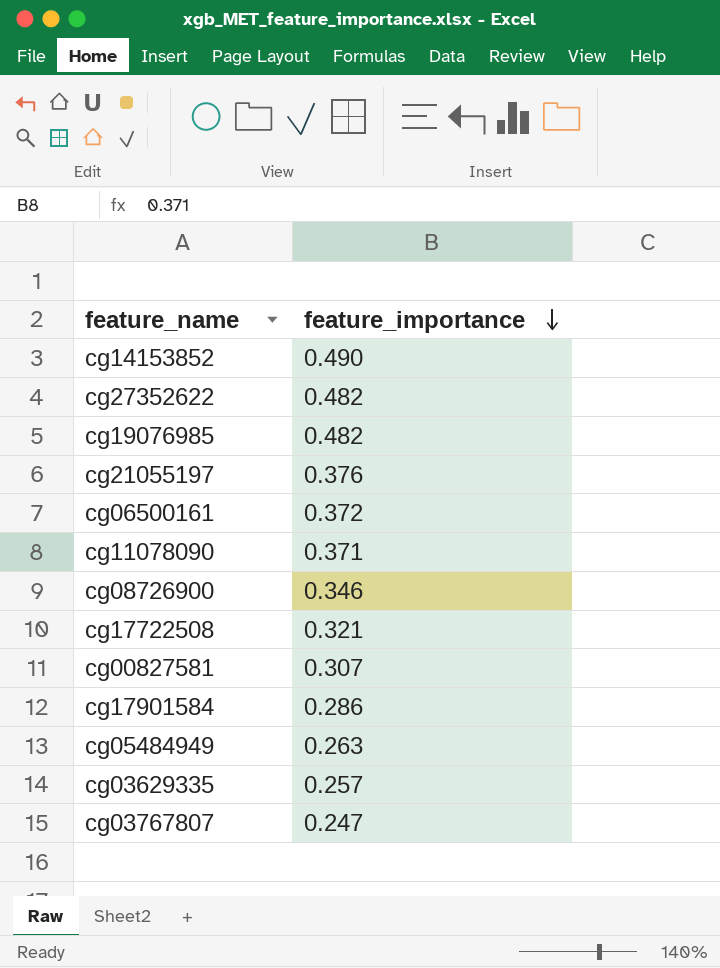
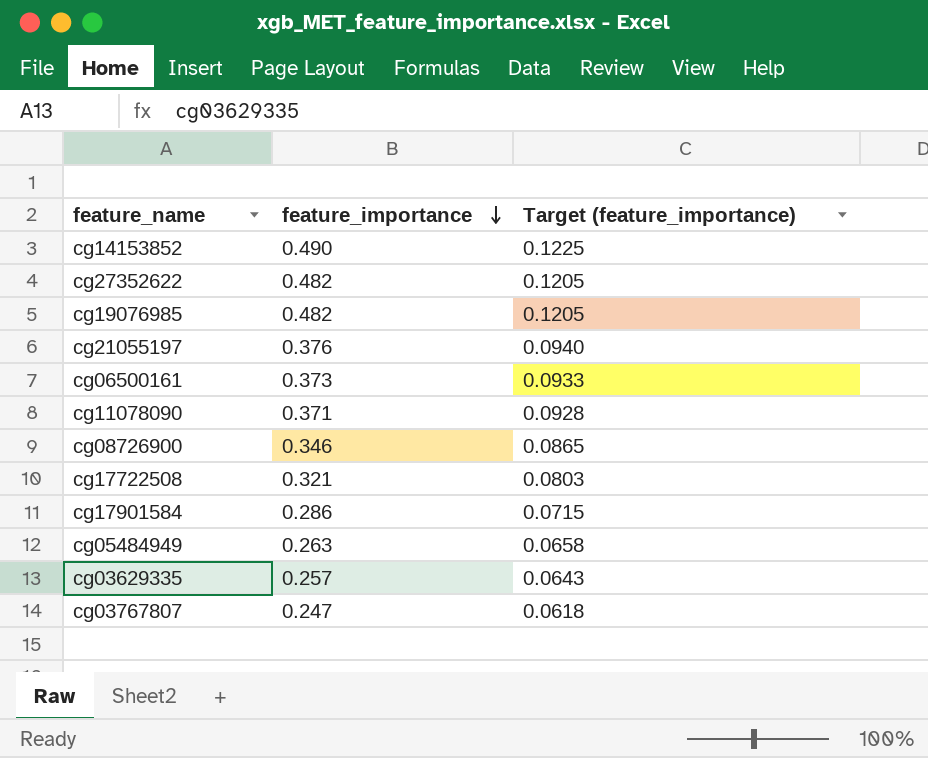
column Target (feature_importance) | formula: none -> [feature_importance] * 0.25
row cg00827581: 0.307 -> none
cg06500161 | feature_importance: 0.372 -> 0.373

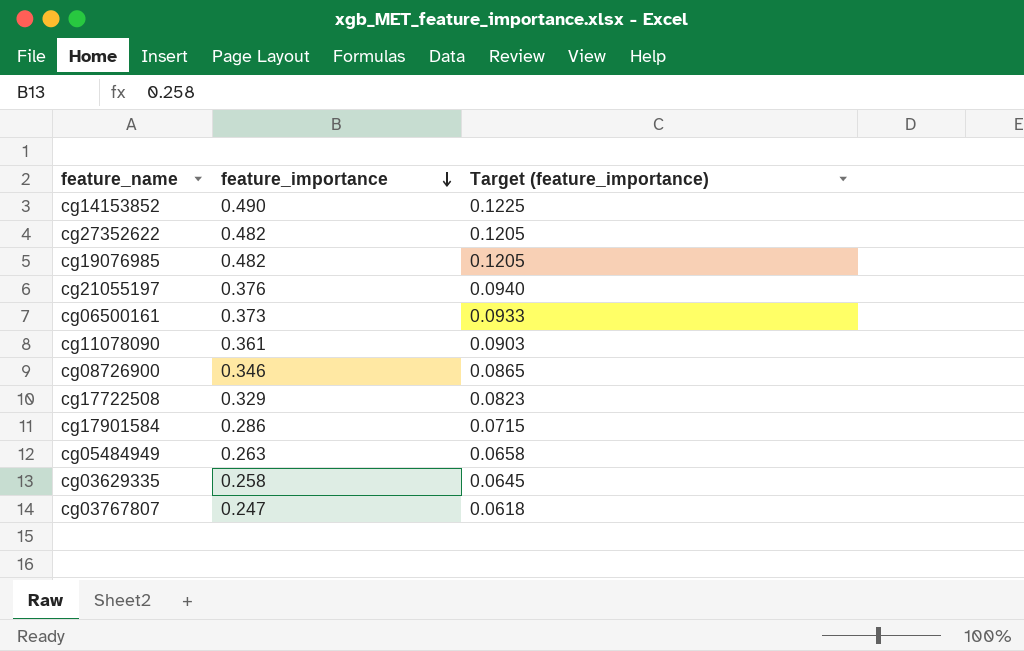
cg11078090 | feature_importance: 0.371 -> 0.361
cg11078090 | Target (feature_importance): 0.0928 -> 0.0903
cg17722508 | feature_importance: 0.321 -> 0.329
cg17722508 | Target (feature_importance): 0.0803 -> 0.0823
cg03629335 | feature_importance: 0.257 -> 0.258
cg03629335 | Target (feature_importance): 0.0643 -> 0.0645

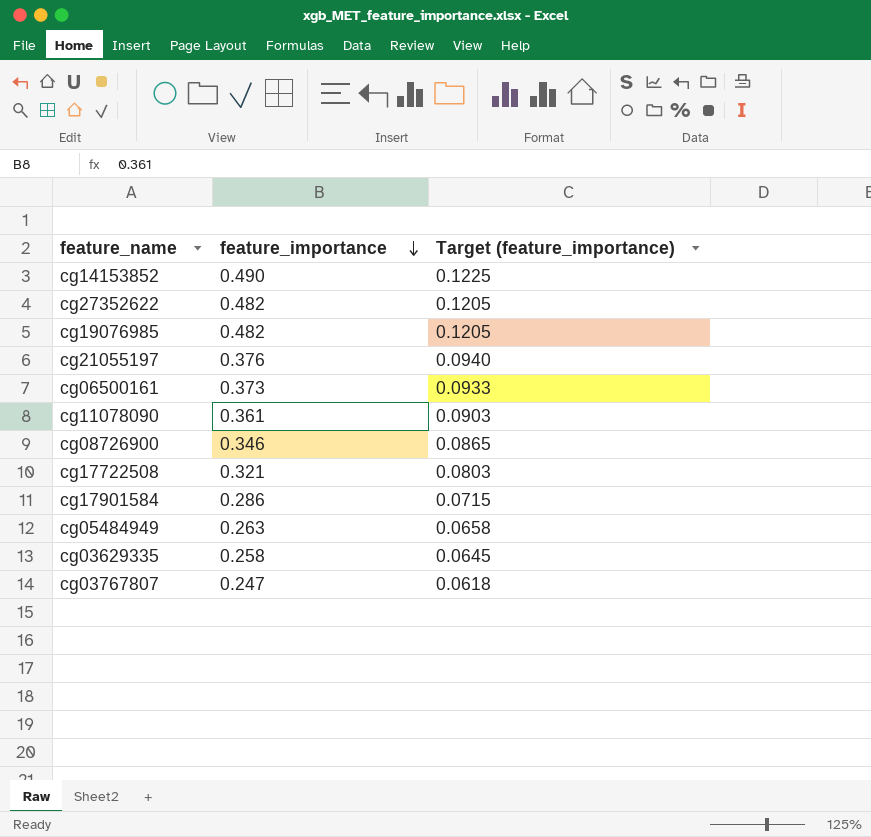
cg17722508 | feature_importance: 0.329 -> 0.321
cg17722508 | Target (feature_importance): 0.0823 -> 0.0803

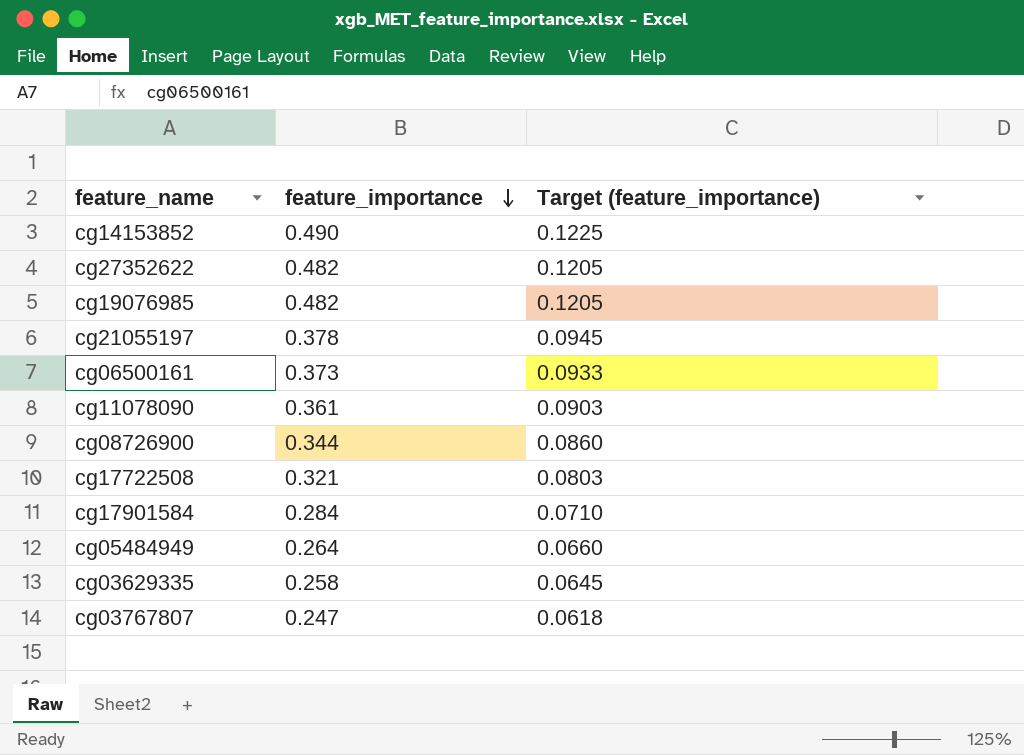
cg21055197 | feature_importance: 0.376 -> 0.378
cg21055197 | Target (feature_importance): 0.0940 -> 0.0945
cg08726900 | feature_importance: 0.346 -> 0.344
cg08726900 | Target (feature_importance): 0.0865 -> 0.0860
cg17901584 | feature_importance: 0.286 -> 0.284
cg17901584 | Target (feature_importance): 0.0715 -> 0.0710
cg05484949 | feature_importance: 0.263 -> 0.264
cg05484949 | Target (feature_importance): 0.0658 -> 0.0660

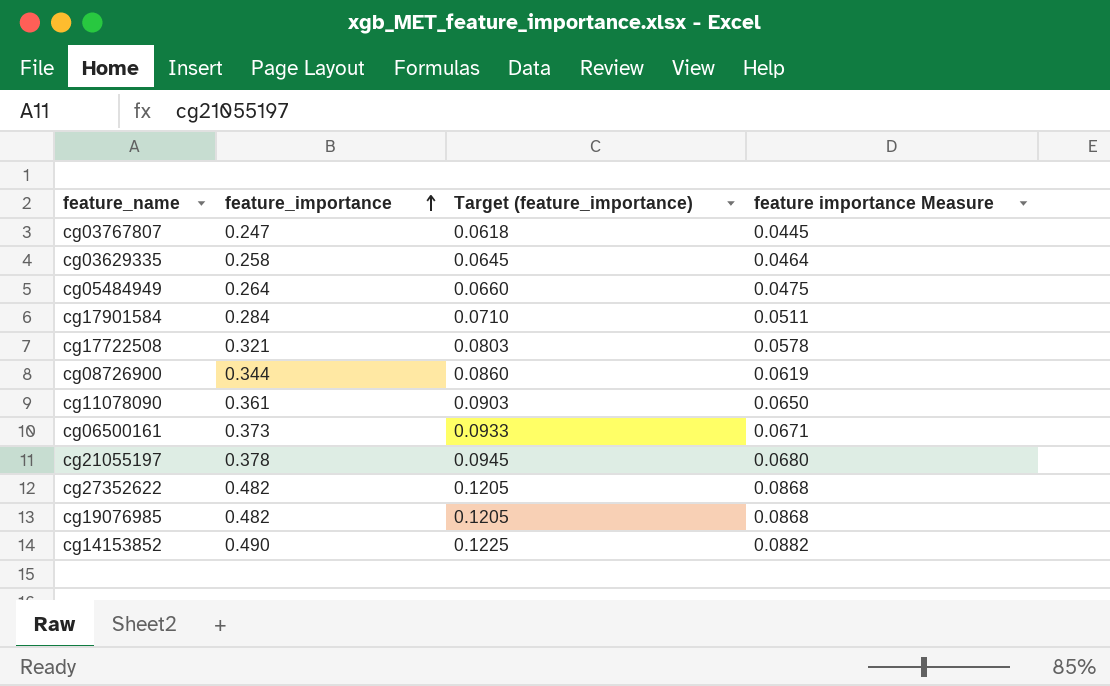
row order: feature_importance descending -> feature_importance ascending
column feature importance Measure | formula: none -> [feature_importance] * 0.18

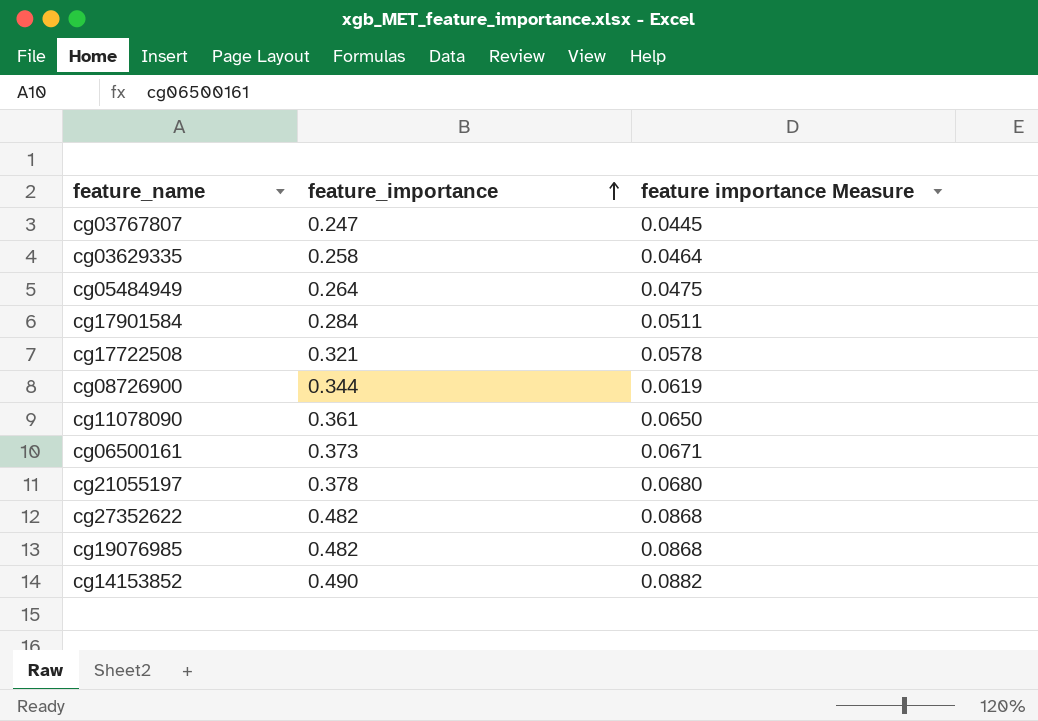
column Target (feature_importance) | formula: [feature_importance] * 0.25 -> none

